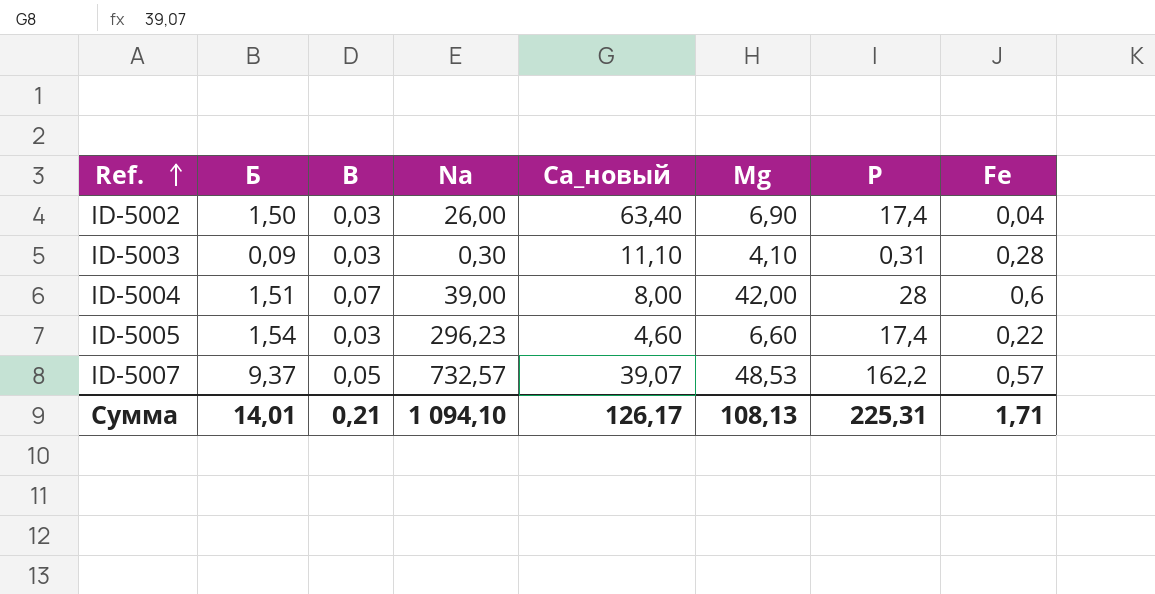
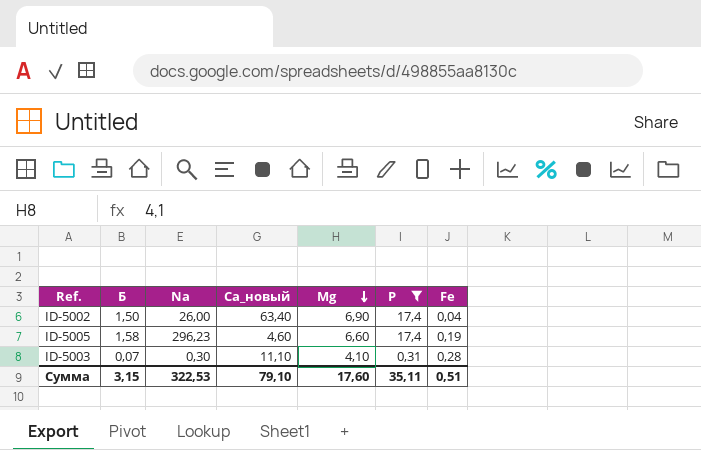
filter: none -> P <= 17,4
row order: Ref. ascending -> Mg descending
column В | position: 3 -> none
ID-5005 | Б: 1,54 -> 1,58
ID-5005 | Fe: 0,22 -> 0,19
ID-5003 | Б: 0,09 -> 0,07
Сумма | Б: 14,01 -> 3,15
Сумма | Na: 1 094,10 -> 322,53
Сумма | Ca_новый: 126,17 -> 79,10
Сумма | Mg: 108,13 -> 17,60
Сумма | P: 225,31 -> 35,11
Сумма | Fe: 1,71 -> 0,51

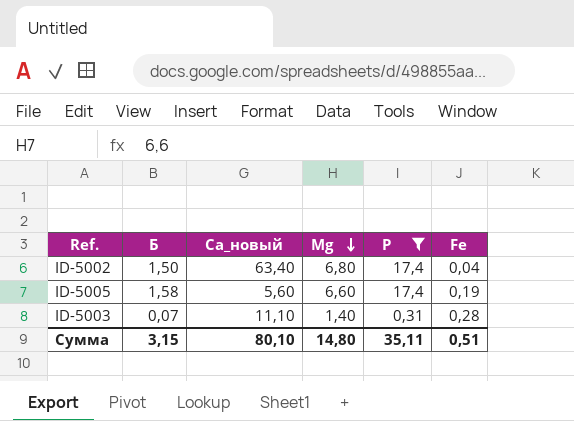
column Na | position: 3 -> none
ID-5002 | Mg: 6,90 -> 6,80
ID-5005 | Ca_новый: 4,60 -> 5,60
ID-5003 | Mg: 4,10 -> 1,40
Сумма | Ca_новый: 79,10 -> 80,10
Сумма | Mg: 17,60 -> 14,80

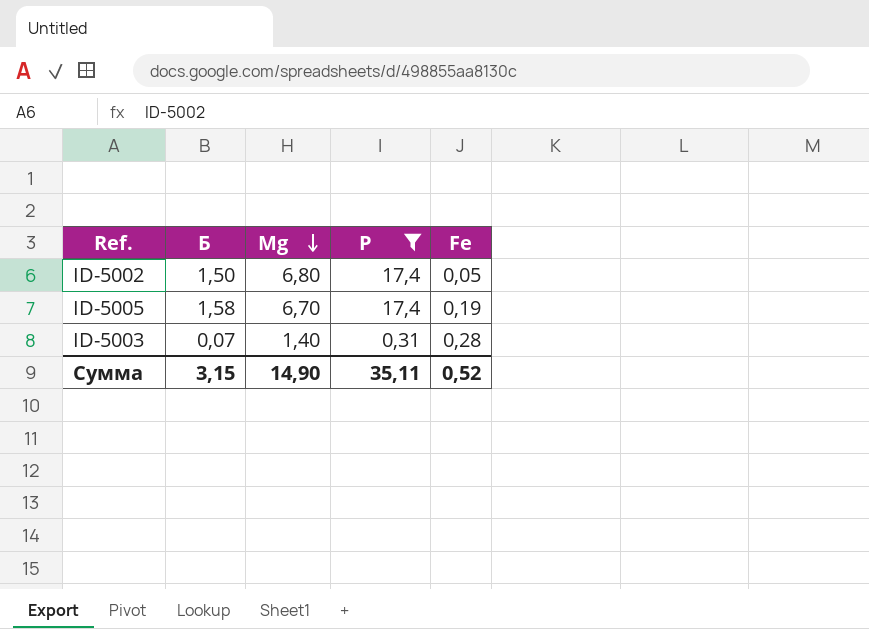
column Ca_новый | position: 3 -> none
ID-5002 | Fe: 0,04 -> 0,05
ID-5005 | Mg: 6,60 -> 6,70
Сумма | Mg: 14,80 -> 14,90
Сумма | Fe: 0,51 -> 0,52

